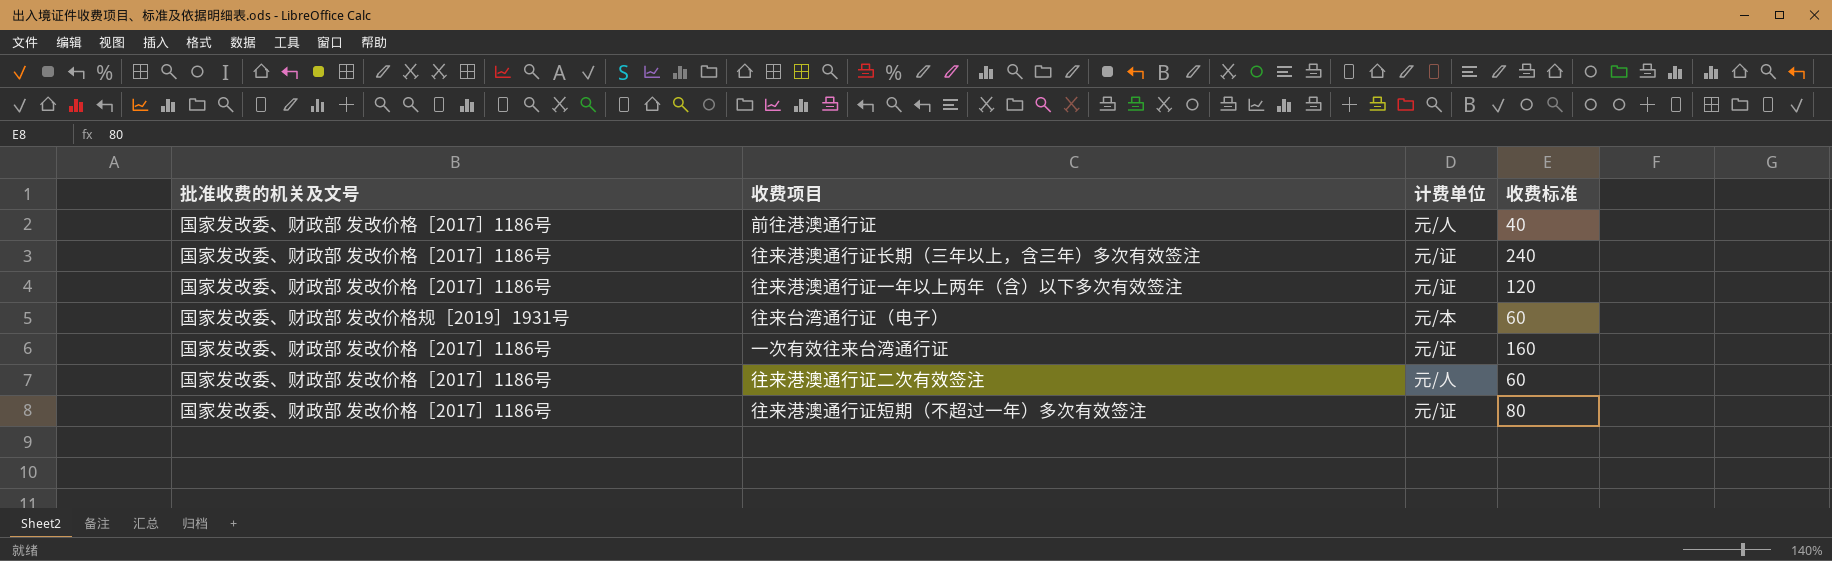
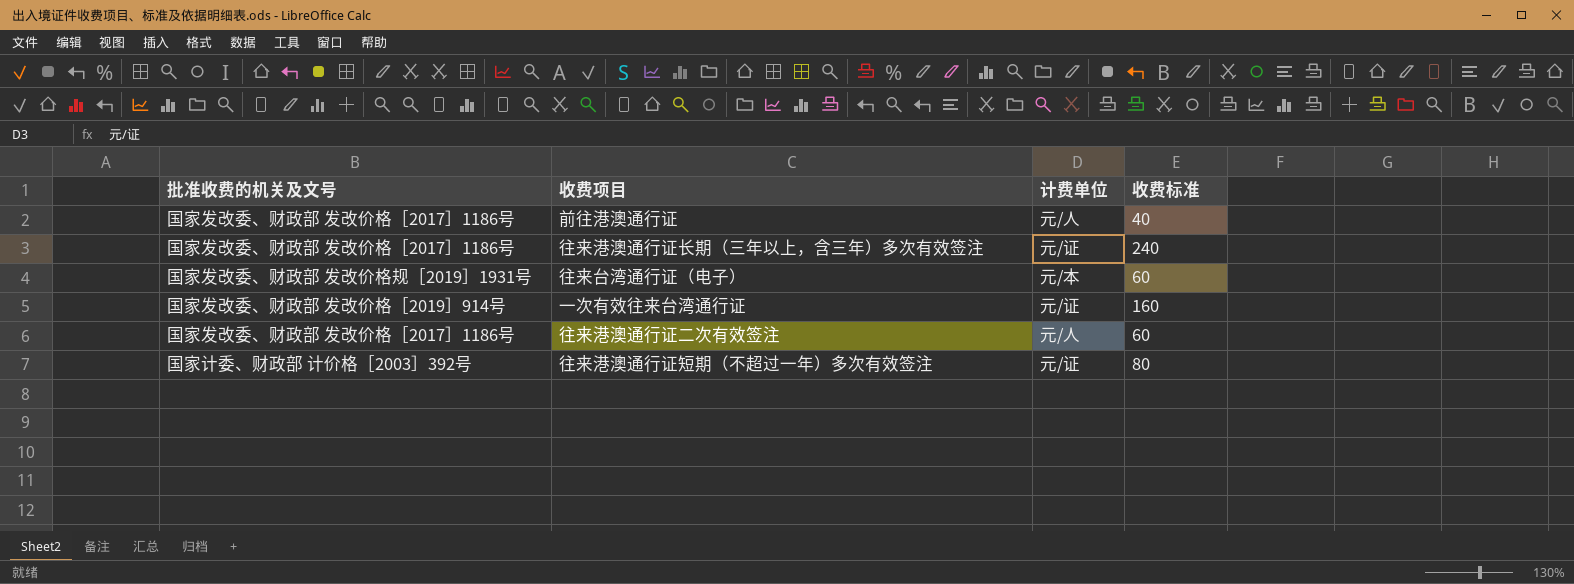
row 往来港澳通行证一年以上两年（含）以下多次有效签注: 国家发改委、财政部 发改价格［2017］1186号 | 元/证 | 120 -> none
一次有效往来台湾通行证 | 批准收费的机关及文号: 国家发改委、财政部 发改价格［2017］1186号 -> 国家发改委、财政部 发改价格［2019］914号
往来港澳通行证短期（不超过一年）多次有效签注 | 批准收费的机关及文号: 国家发改委、财政部 发改价格［2017］1186号 -> 国家计委、财政部 计价格［2003］392号

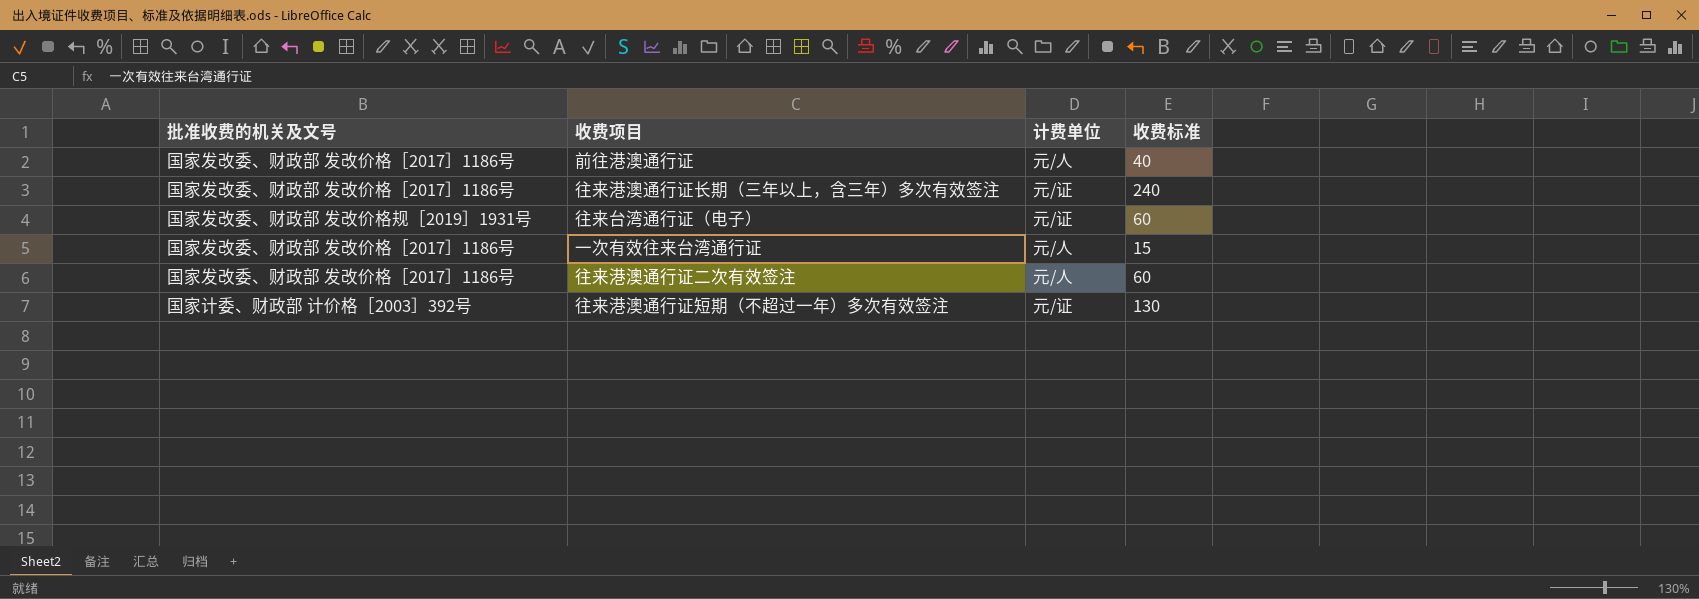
往来台湾通行证（电子） | 计费单位: 元/本 -> 元/证
一次有效往来台湾通行证 | 批准收费的机关及文号: 国家发改委、财政部 发改价格［2019］914号 -> 国家发改委、财政部 发改价格［2017］1186号
一次有效往来台湾通行证 | 计费单位: 元/证 -> 元/人
一次有效往来台湾通行证 | 收费标准: 160 -> 15
往来港澳通行证短期（不超过一年）多次有效签注 | 收费标准: 80 -> 130

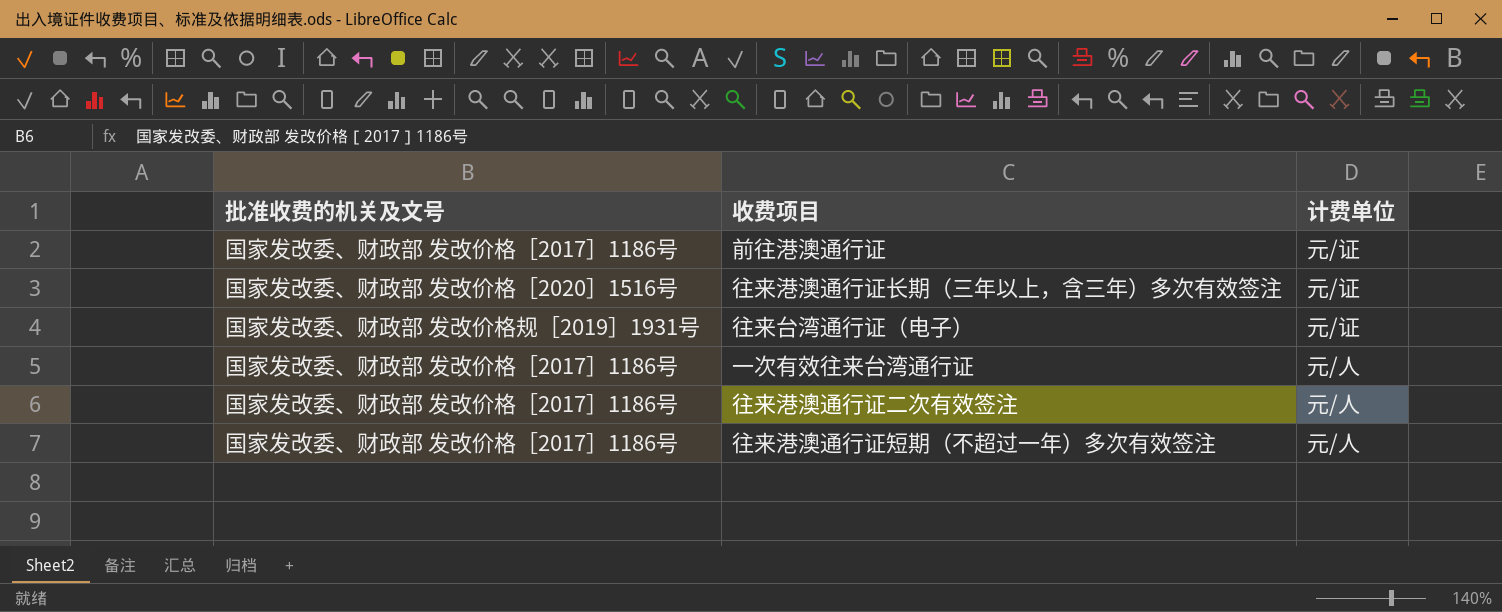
column 收费标准 | position: 4 -> none
前往港澳通行证 | 计费单位: 元/人 -> 元/证
往来港澳通行证长期（三年以上，含三年）多次有效签注 | 批准收费的机关及文号: 国家发改委、财政部 发改价格［2017］1186号 -> 国家发改委、财政部 发改价格［2020］1516号
往来港澳通行证短期（不超过一年）多次有效签注 | 批准收费的机关及文号: 国家计委、财政部 计价格［2003］392号 -> 国家发改委、财政部 发改价格［2017］1186号
往来港澳通行证短期（不超过一年）多次有效签注 | 计费单位: 元/证 -> 元/人

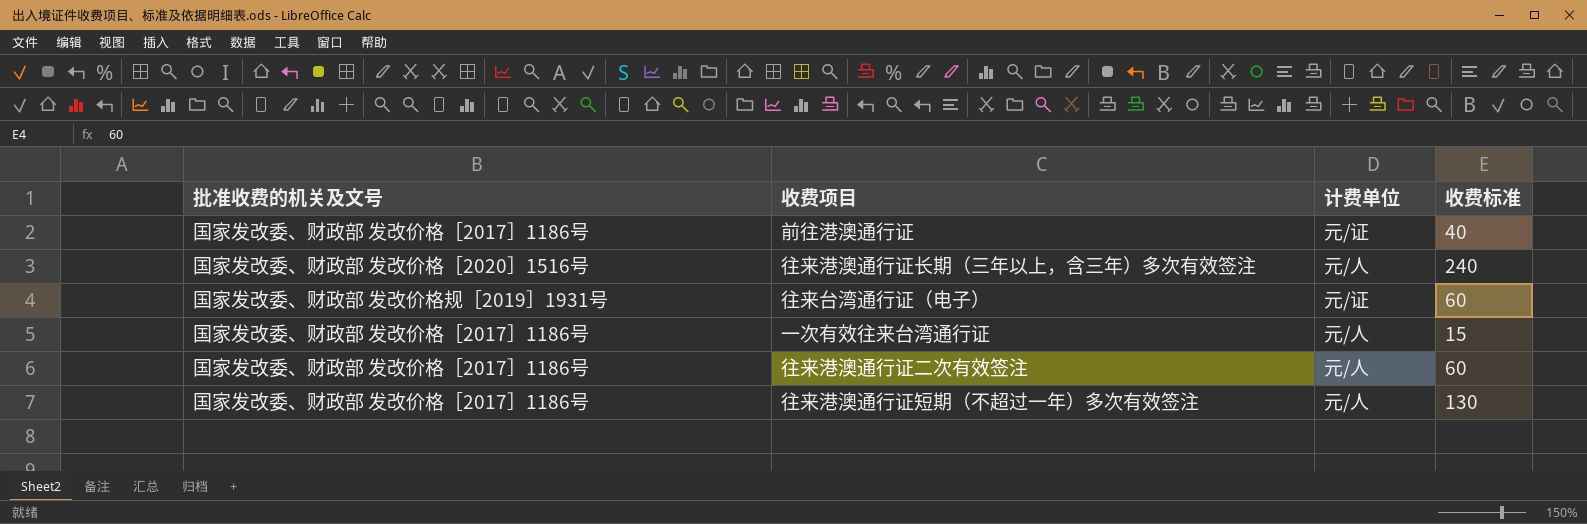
column 收费标准 | position: none -> 4
往来港澳通行证长期（三年以上，含三年）多次有效签注 | 计费单位: 元/证 -> 元/人

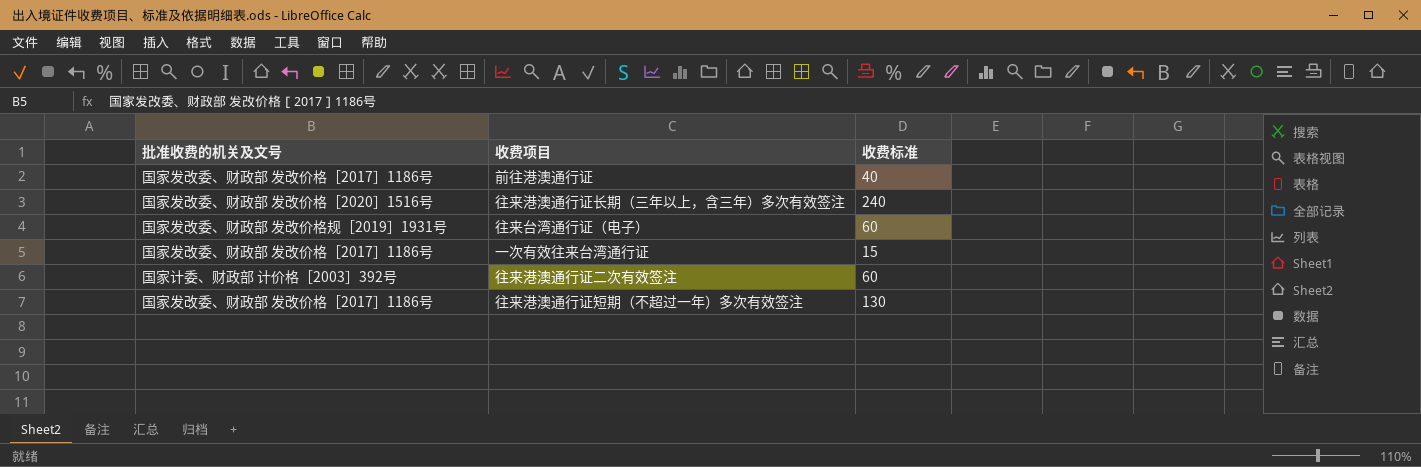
column 计费单位 | position: 3 -> none
往来港澳通行证二次有效签注 | 批准收费的机关及文号: 国家发改委、财政部 发改价格［2017］1186号 -> 国家计委、财政部 计价格［2003］392号

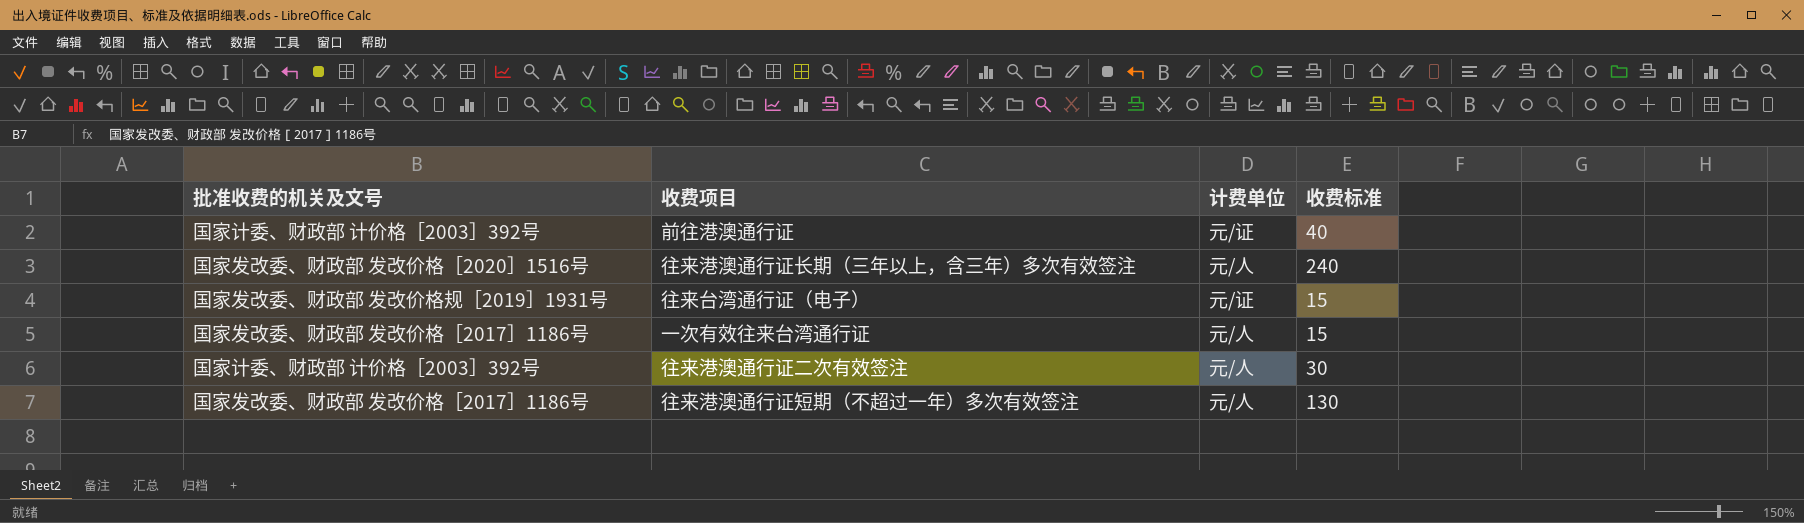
column 计费单位 | position: none -> 3
前往港澳通行证 | 批准收费的机关及文号: 国家发改委、财政部 发改价格［2017］1186号 -> 国家计委、财政部 计价格［2003］392号
往来台湾通行证（电子） | 收费标准: 60 -> 15
往来港澳通行证二次有效签注 | 收费标准: 60 -> 30

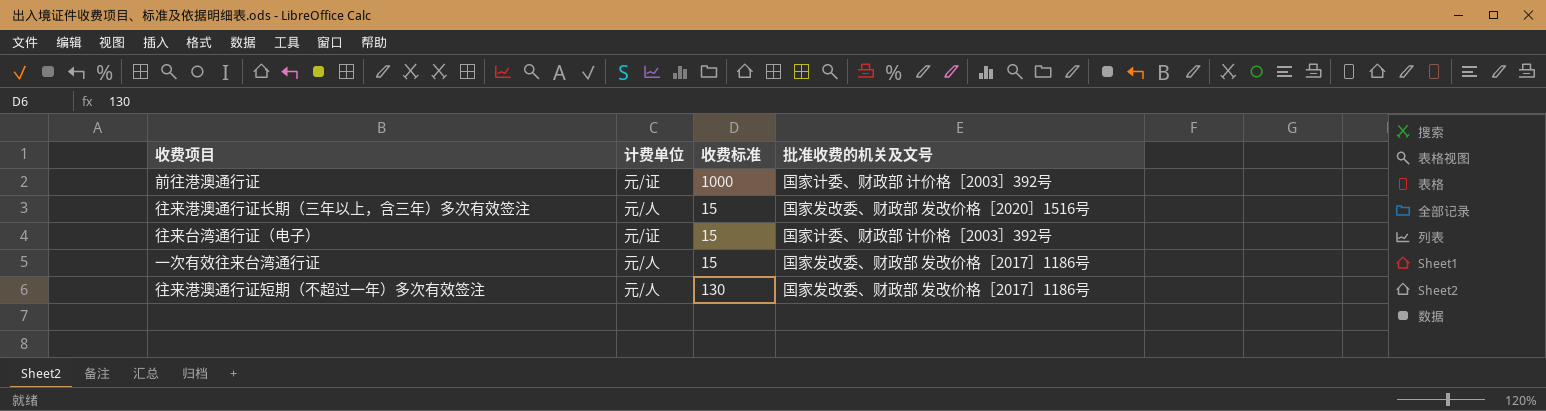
column 批准收费的机关及文号 | position: 1 -> 4
row 往来港澳通行证二次有效签注: 国家计委、财政部 计价格［2003］392号 | 元/人 | 30 -> none
前往港澳通行证 | 收费标准: 40 -> 1000
往来港澳通行证长期（三年以上，含三年）多次有效签注 | 收费标准: 240 -> 15
往来台湾通行证（电子） | 批准收费的机关及文号: 国家发改委、财政部 发改价格规［2019］1931号 -> 国家计委、财政部 计价格［2003］392号

